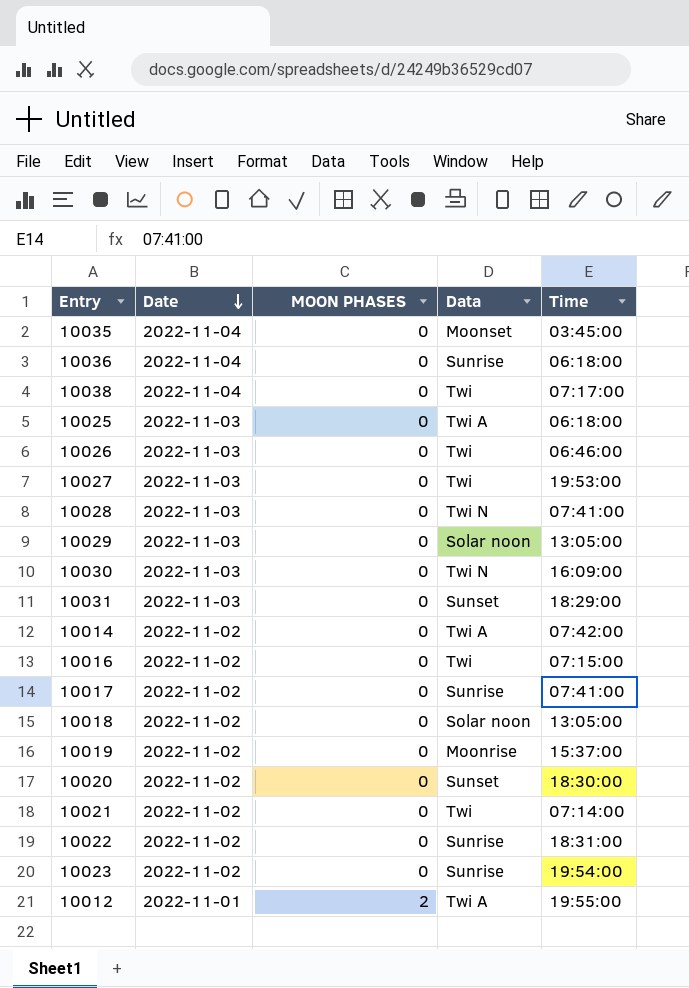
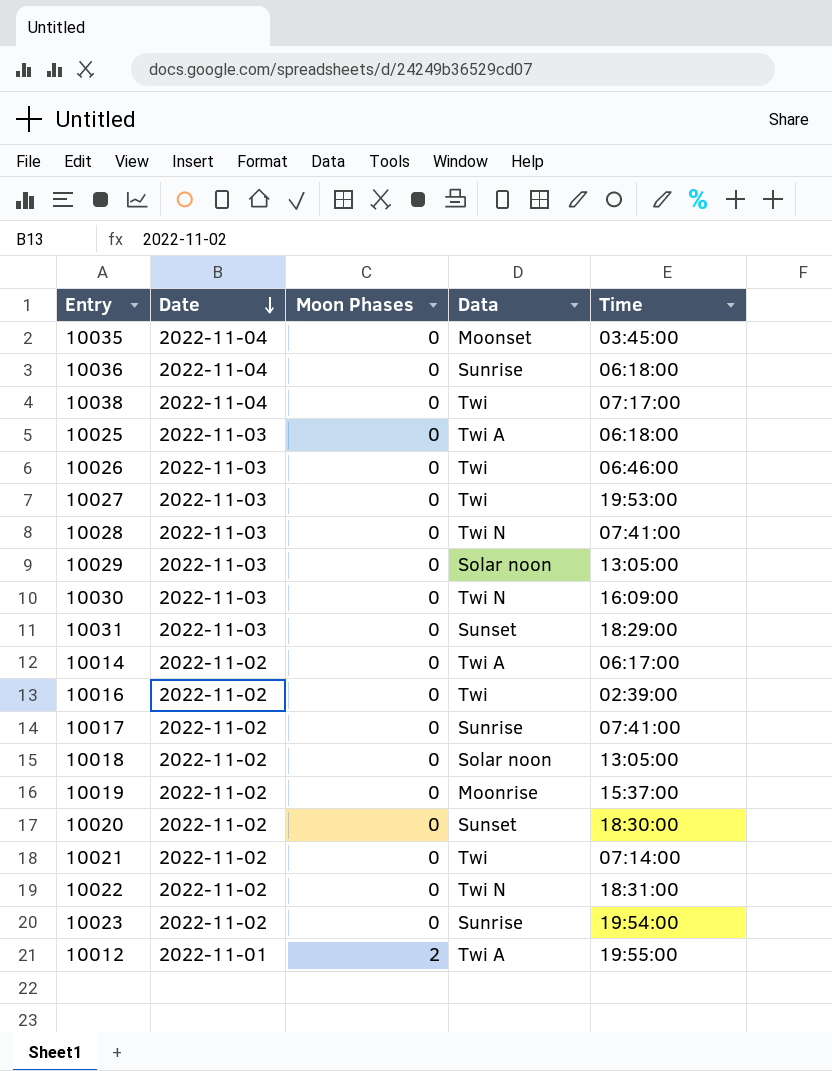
column name: MOON PHASES -> Moon Phases
10014 | Time: 07:42:00 -> 06:17:00
10016 | Time: 07:15:00 -> 02:39:00
10022 | Data: Sunrise -> Twi N

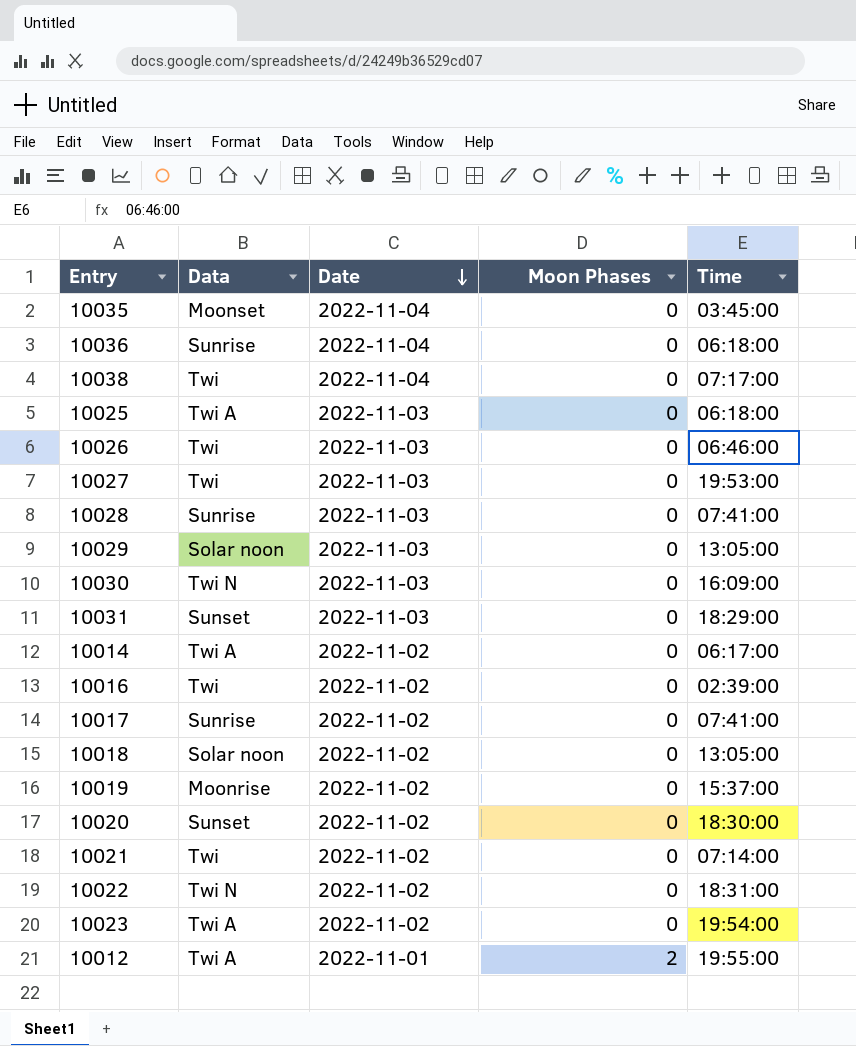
column Data | position: 4 -> 2
10028 | Data: Twi N -> Sunrise
10023 | Data: Sunrise -> Twi A

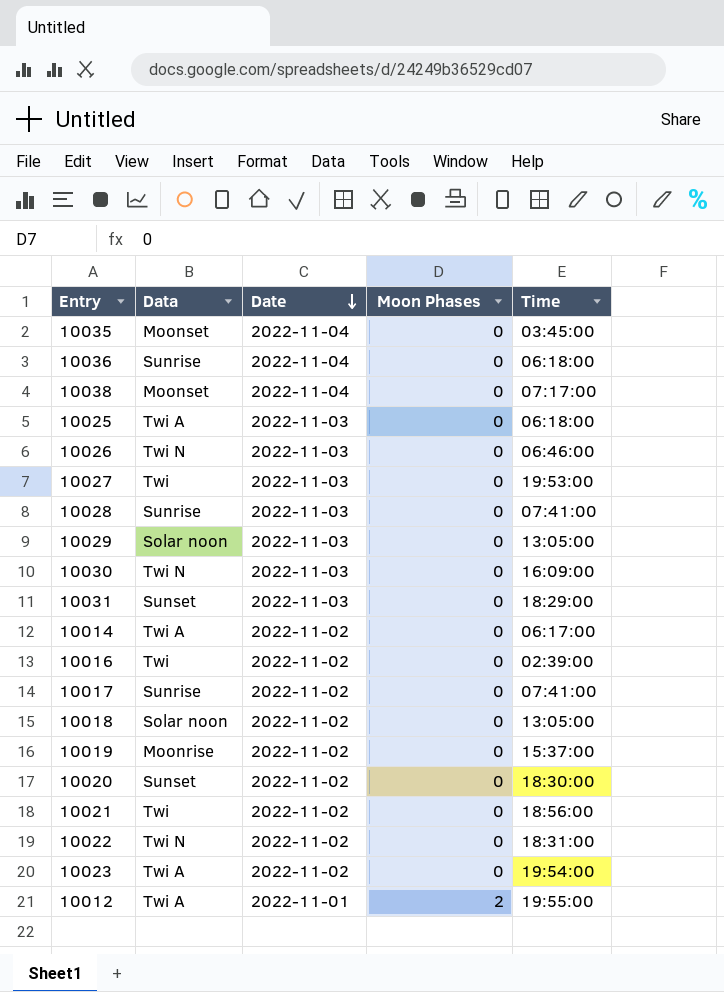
10038 | Data: Twi -> Moonset
10026 | Data: Twi -> Twi N
10021 | Time: 07:14:00 -> 18:56:00

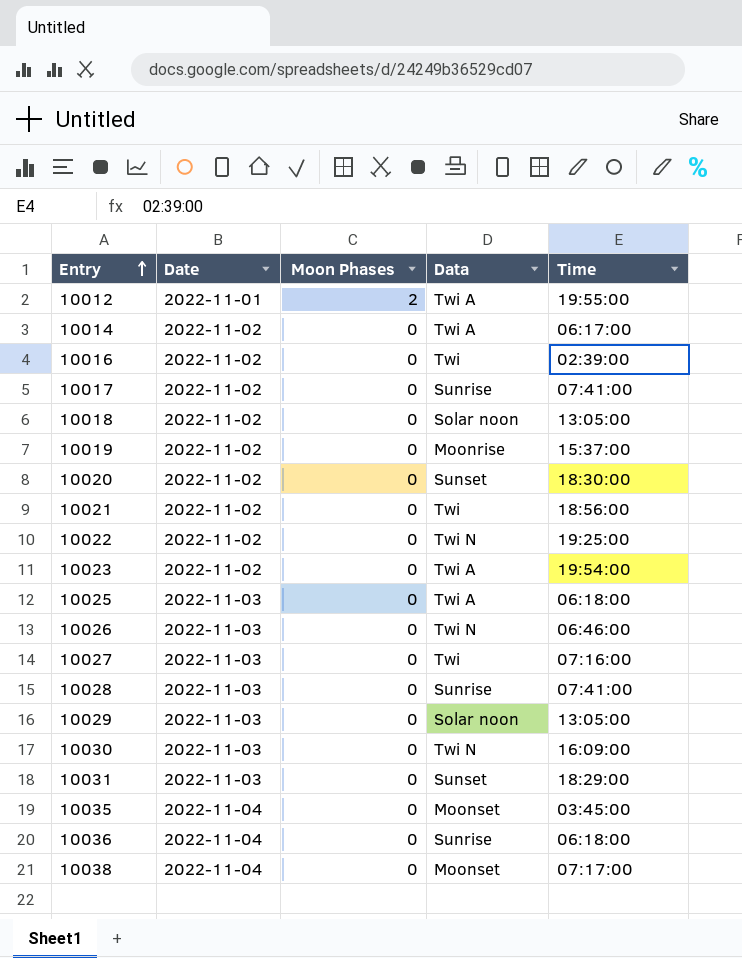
row order: Date descending -> Entry ascending
column Data | position: 2 -> 4
10022 | Time: 18:31:00 -> 19:25:00
10027 | Time: 19:53:00 -> 07:16:00

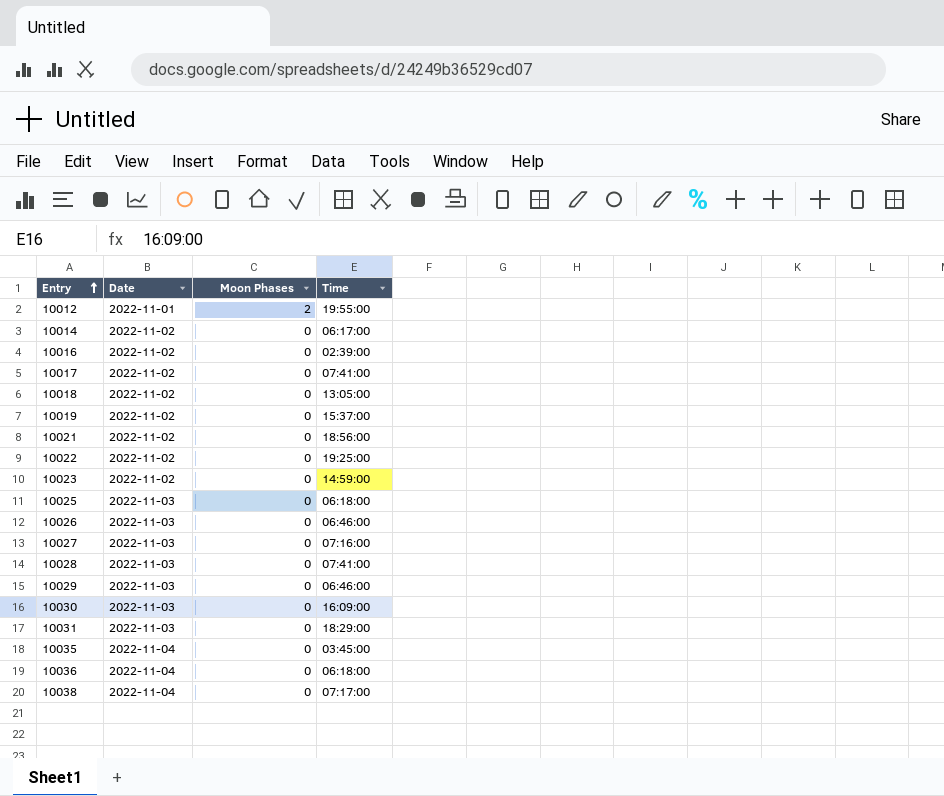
column Data | position: 4 -> none
row 10020: 2022-11-02 | 0 | Sunset | 18:30:00 -> none
10023 | Time: 19:54:00 -> 14:59:00
10029 | Time: 13:05:00 -> 06:46:00

